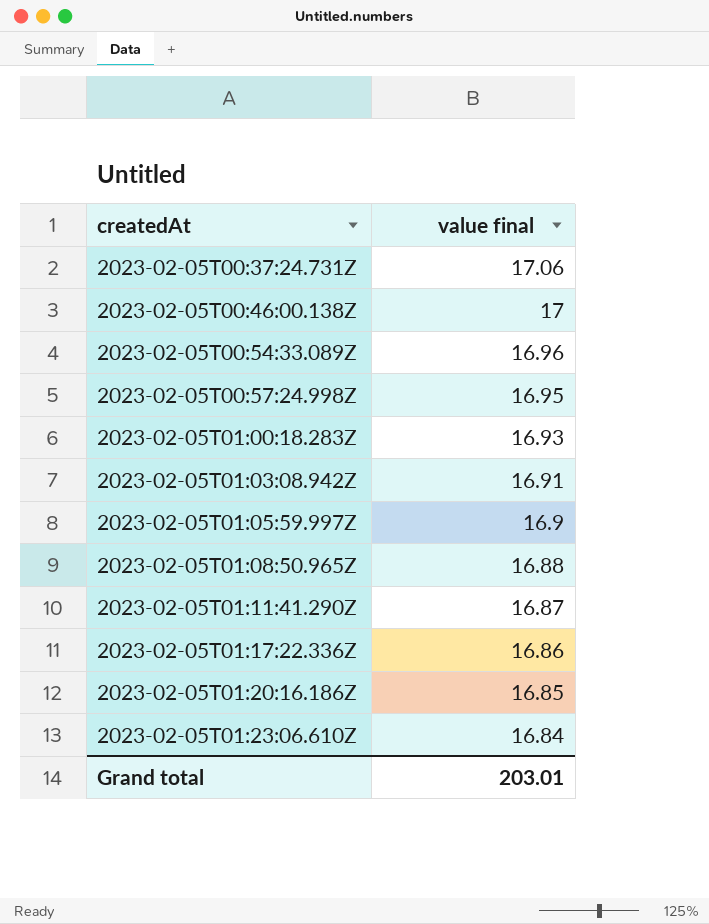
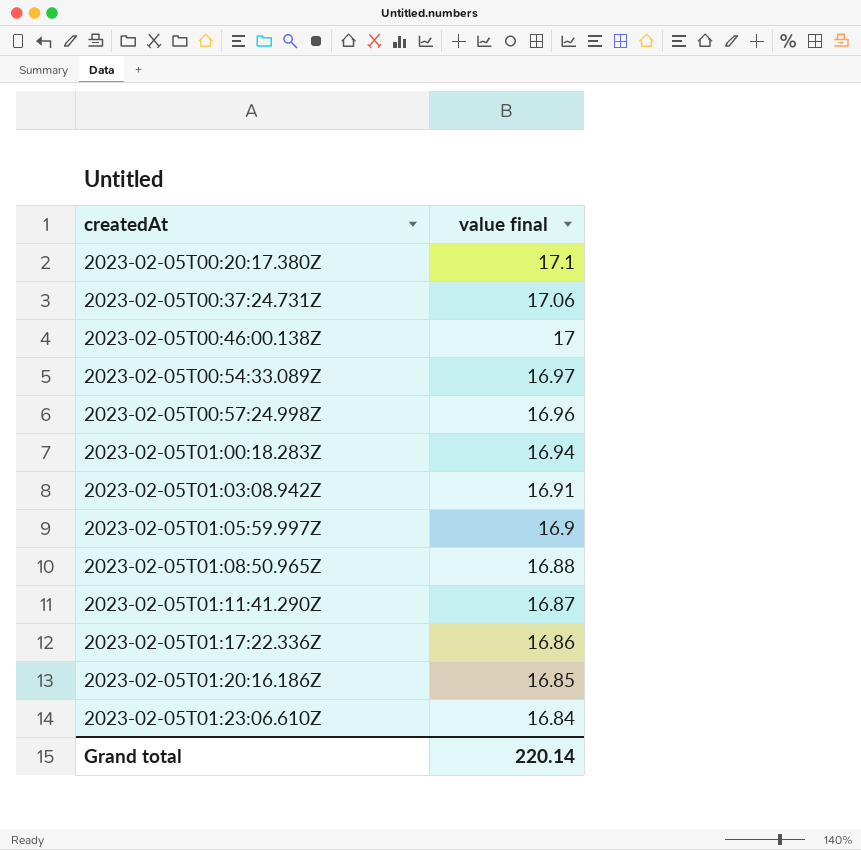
row 2023-02-05T00:20:17.380Z: none -> 17.1
2023-02-05T00:54:33.089Z | value final: 16.96 -> 16.97
2023-02-05T00:57:24.998Z | value final: 16.95 -> 16.96
2023-02-05T01:00:18.283Z | value final: 16.93 -> 16.94
Grand total | value final: 203.01 -> 220.14

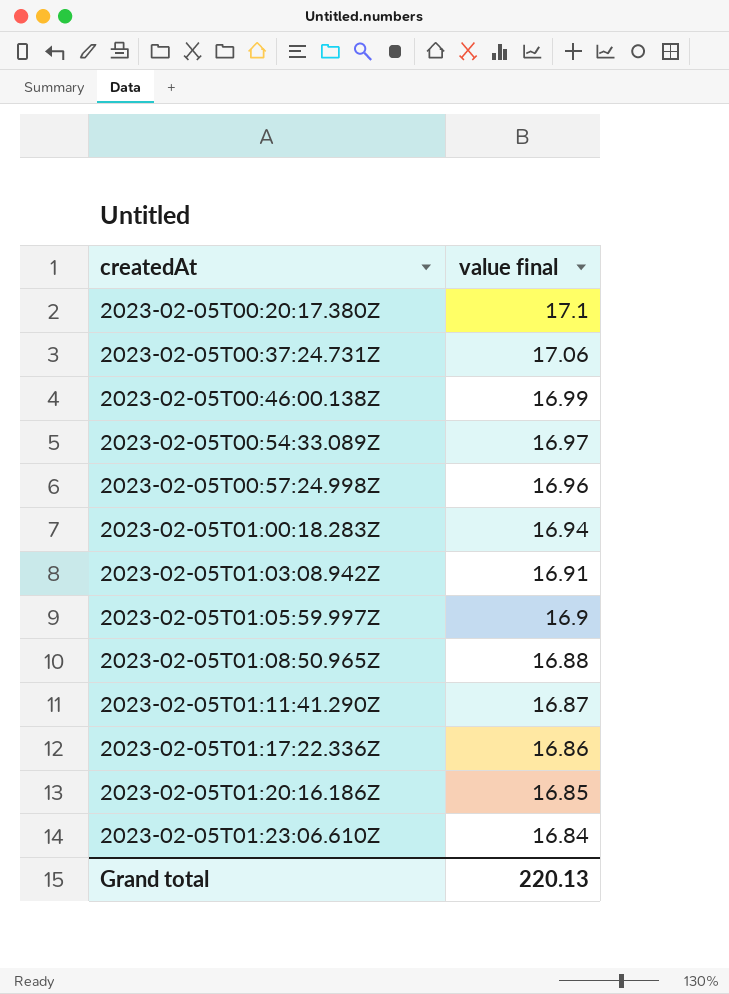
2023-02-05T00:46:00.138Z | value final: 17 -> 16.99
Grand total | value final: 220.14 -> 220.13

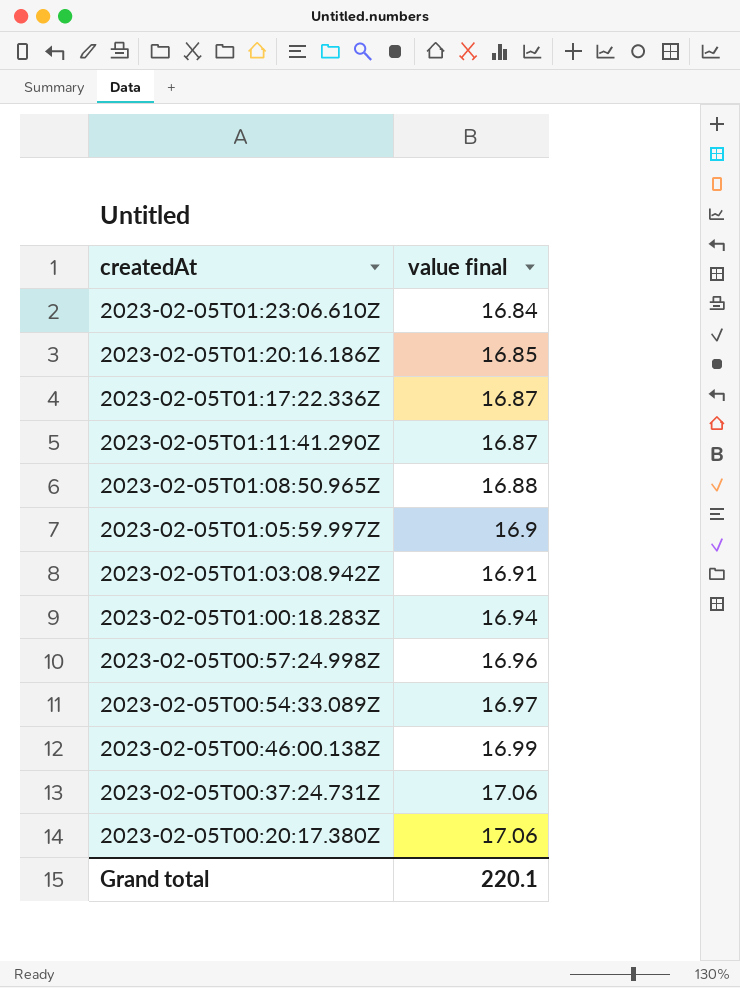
row order: createdAt ascending -> createdAt descending
2023-02-05T01:17:22.336Z | value final: 16.86 -> 16.87
2023-02-05T00:20:17.380Z | value final: 17.1 -> 17.06
Grand total | value final: 220.13 -> 220.1

